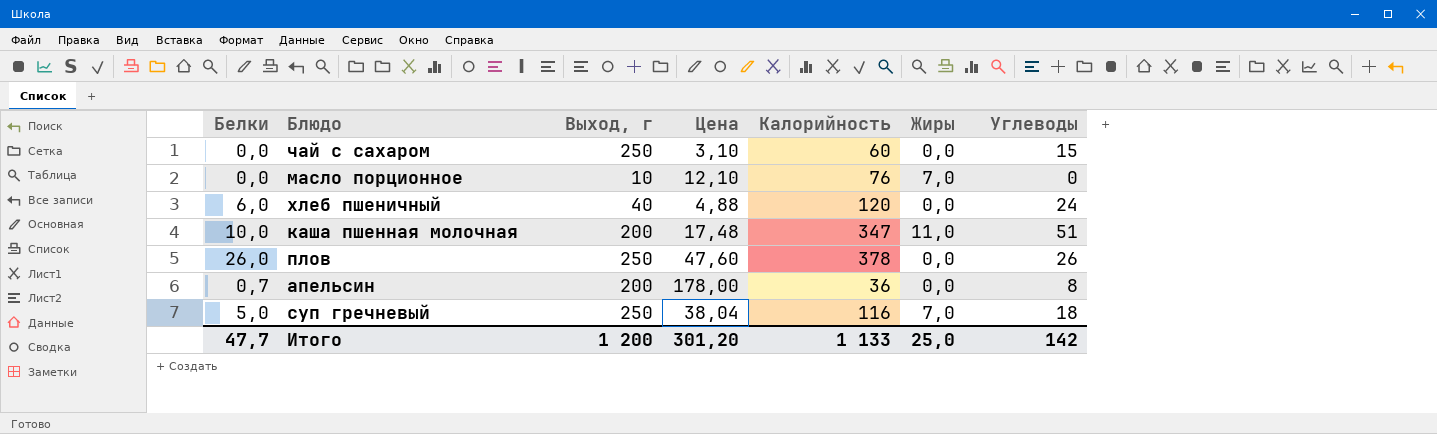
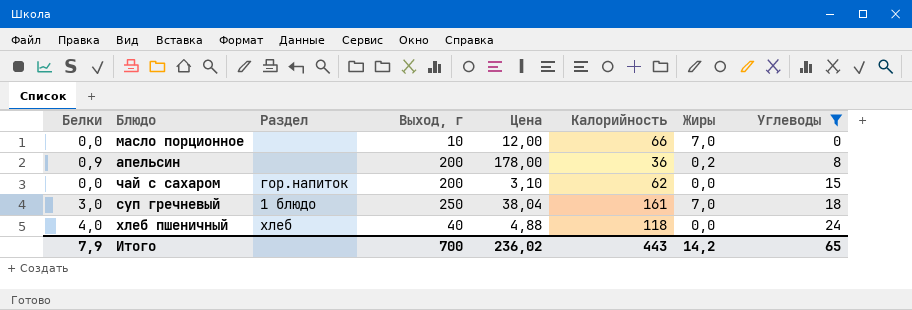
filter: none -> Углеводы <= 24
row order: none -> Углеводы ascending
column Раздел | position: none -> 3
масло порционное | Цена: 12,10 -> 12,00
масло порционное | Калорийность: 76 -> 66
апельсин | Белки: 0,7 -> 0,9
апельсин | Жиры: 0,0 -> 0,2
чай с сахаром | Выход, г: 250 -> 200
чай с сахаром | Калорийность: 60 -> 62
суп гречневый | Белки: 5,0 -> 3,0
суп гречневый | Калорийность: 116 -> 161
хлеб пшеничный | Белки: 6,0 -> 4,0
хлеб пшеничный | Калорийность: 120 -> 118
Итого | Белки: 47,7 -> 7,9
Итого | Выход, г: 1 200 -> 700
Итого | Цена: 301,20 -> 236,02
Итого | Калорийность: 1 133 -> 443
Итого | Жиры: 25,0 -> 14,2
Итого | Углеводы: 142 -> 65

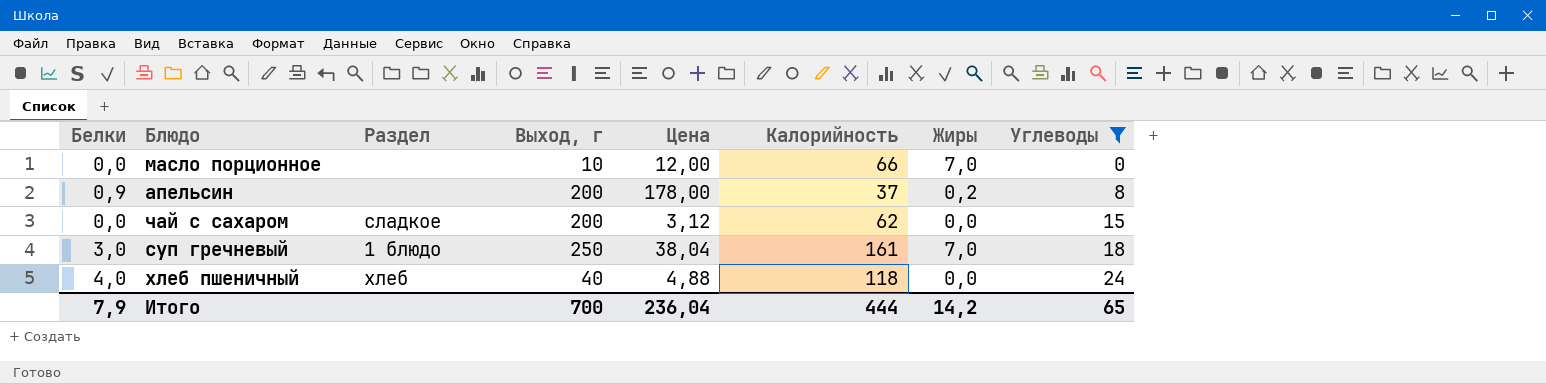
апельсин | Калорийность: 36 -> 37
чай с сахаром | Раздел: гор.напиток -> сладкое
чай с сахаром | Цена: 3,10 -> 3,12
Итого | Цена: 236,02 -> 236,04
Итого | Калорийность: 443 -> 444

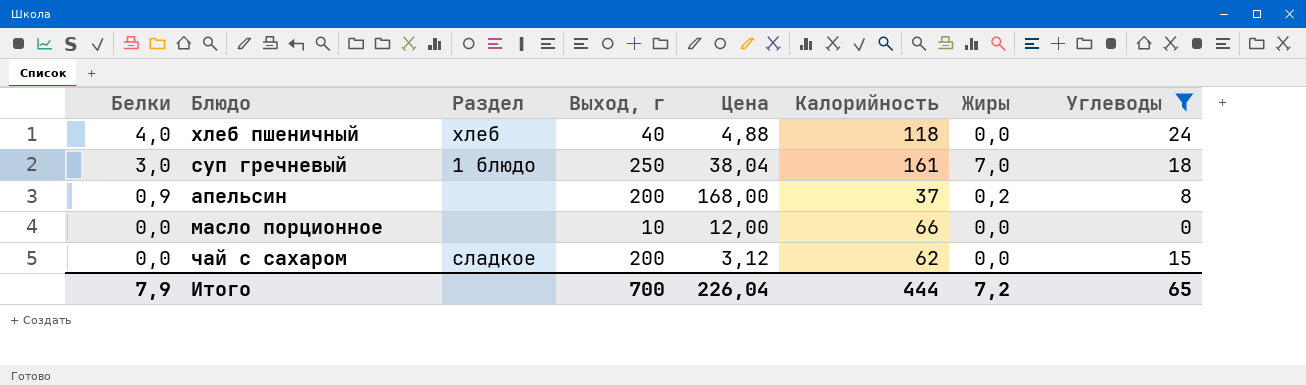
row order: Углеводы ascending -> Белки descending
апельсин | Цена: 178,00 -> 168,00
масло порционное | Жиры: 7,0 -> 0,0
Итого | Цена: 236,04 -> 226,04
Итого | Жиры: 14,2 -> 7,2

